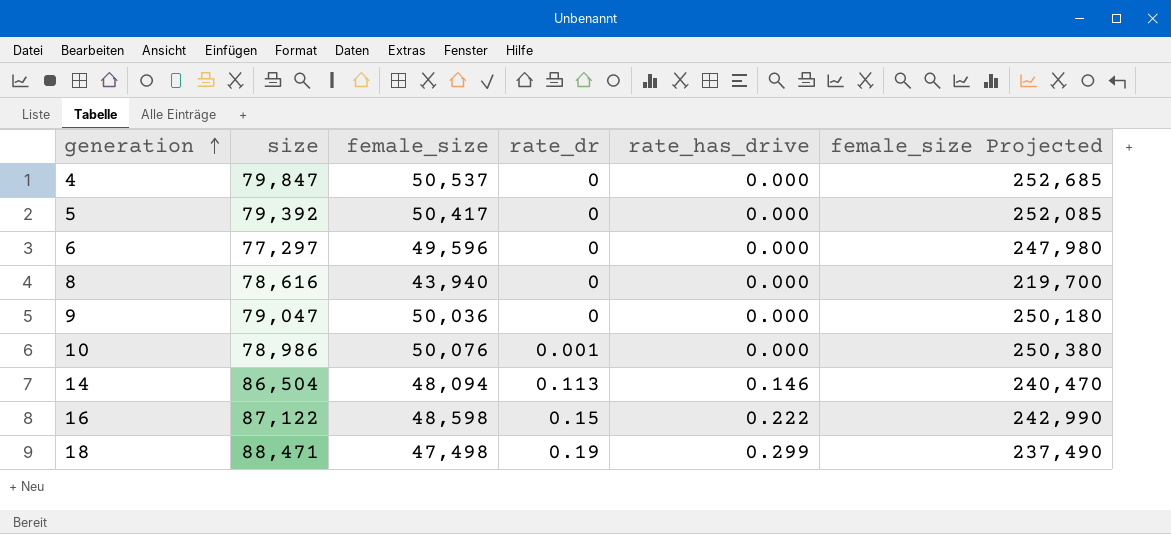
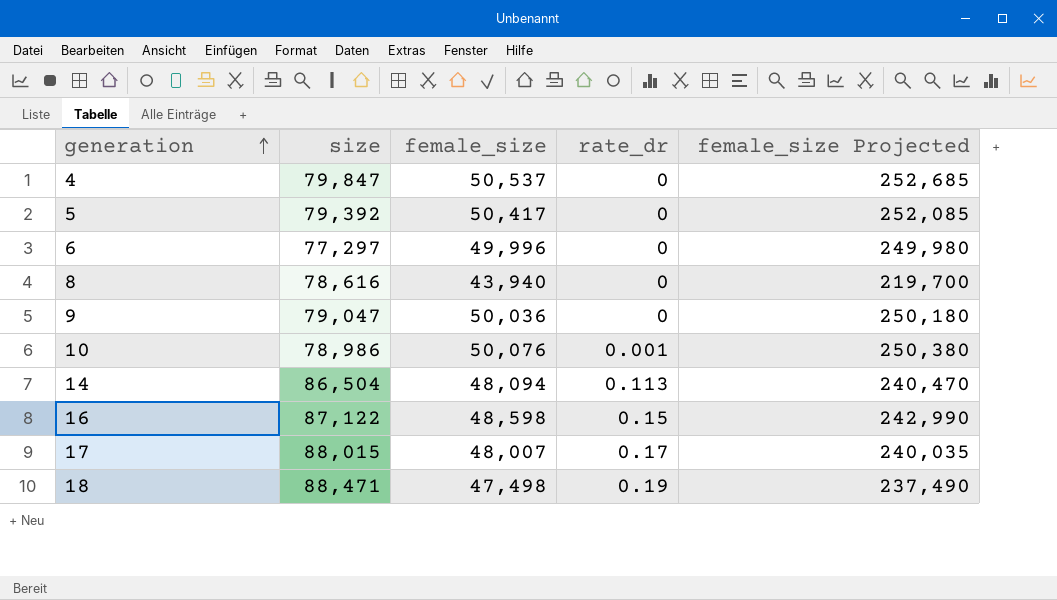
column rate_has_drive | position: 5 -> none
6 | female_size: 49,596 -> 49,996
6 | female_size Projected: 247,980 -> 249,980
row 17: none -> 88,015 | 48,007 | 0.17 | 240,035

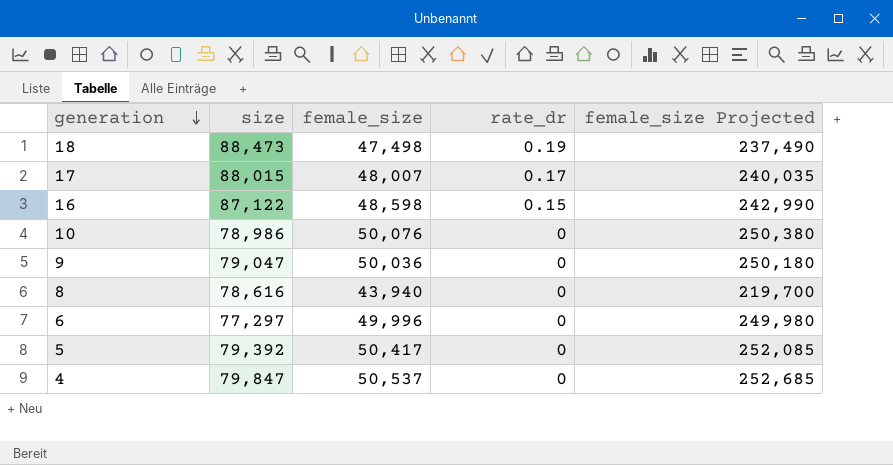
row order: generation ascending -> generation descending
row 14: 86,504 | 48,094 | 0.113 | 240,470 -> none
18 | size: 88,471 -> 88,473
10 | rate_dr: 0.001 -> 0

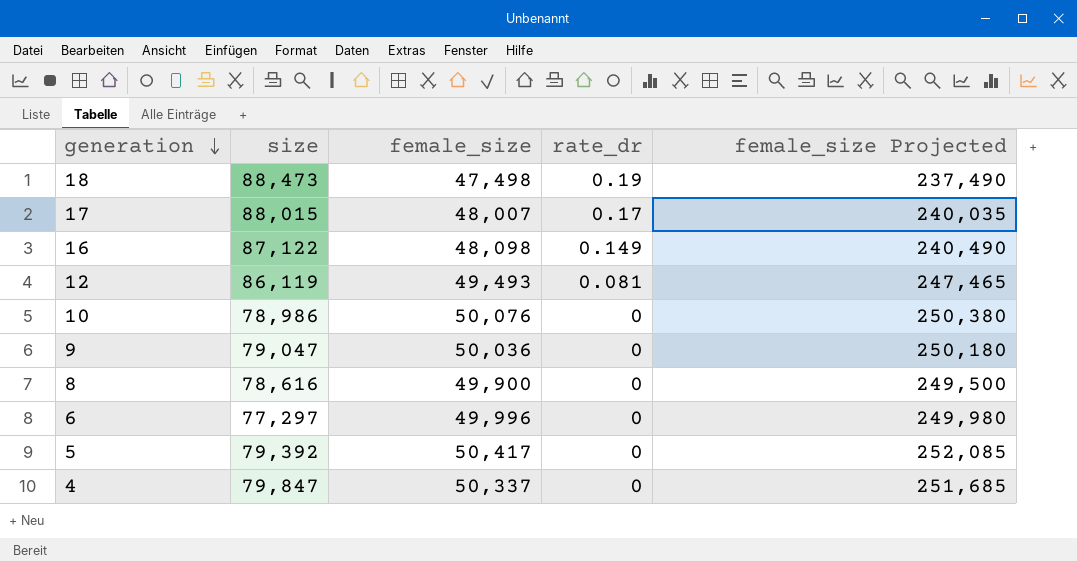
16 | female_size: 48,598 -> 48,098
16 | rate_dr: 0.15 -> 0.149
16 | female_size Projected: 242,990 -> 240,490
row 12: none -> 86,119 | 49,493 | 0.081 | 247,465
8 | female_size: 43,940 -> 49,900
8 | female_size Projected: 219,700 -> 249,500
4 | female_size: 50,537 -> 50,337
4 | female_size Projected: 252,685 -> 251,685

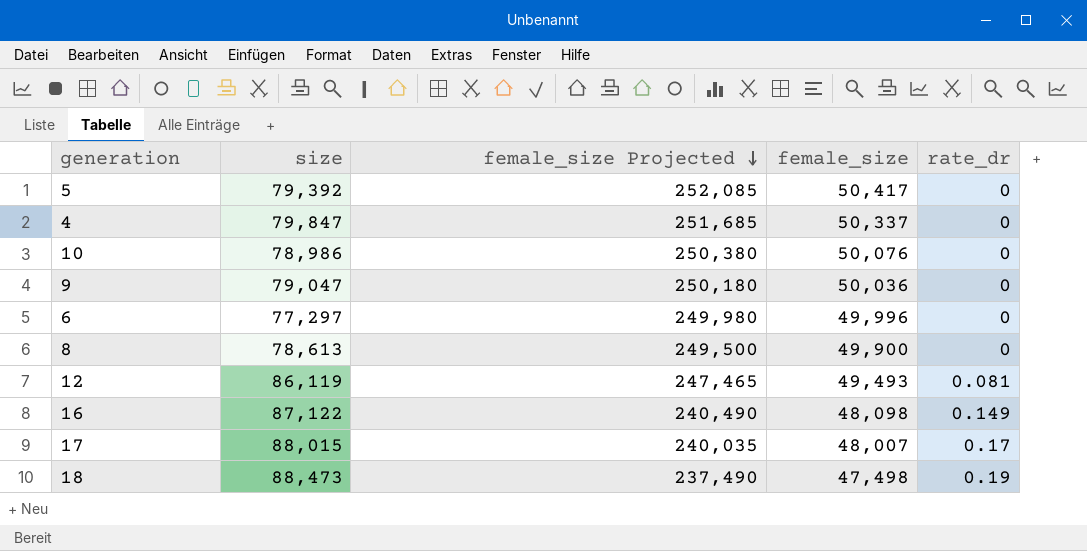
row order: generation descending -> female_size Projected descending
column female_size Projected | position: 5 -> 3
8 | size: 78,616 -> 78,613

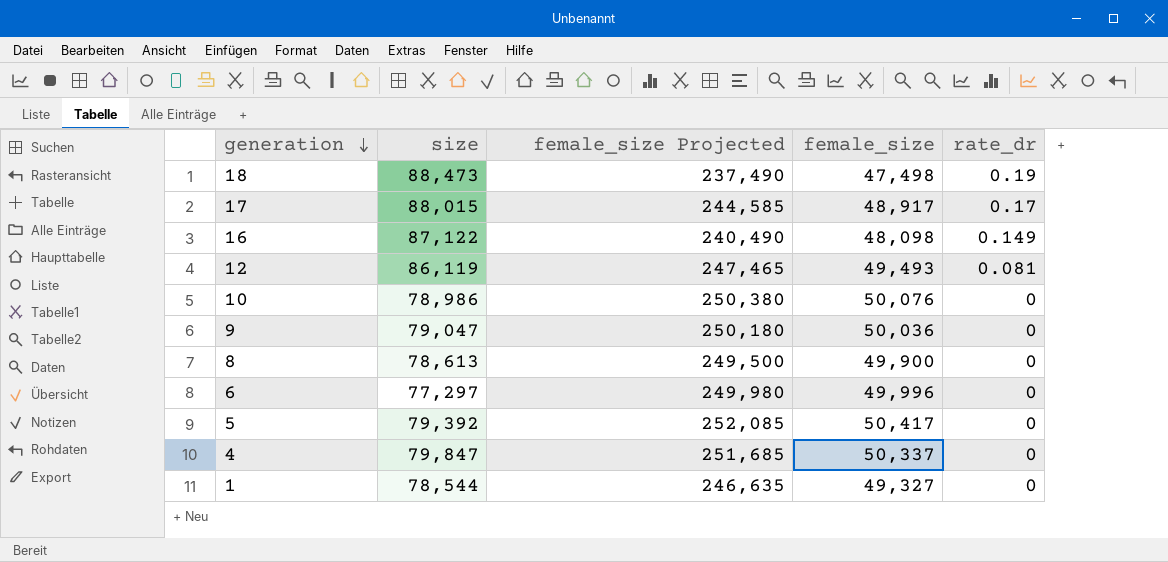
row order: female_size Projected descending -> generation descending
17 | female_size Projected: 240,035 -> 244,585
17 | female_size: 48,007 -> 48,917
row 1: none -> 78,544 | 246,635 | 49,327 | 0

